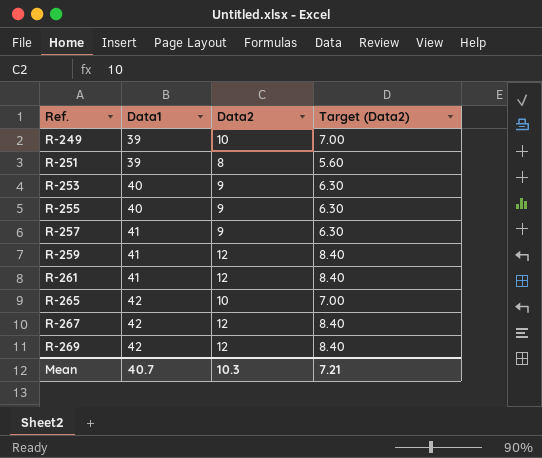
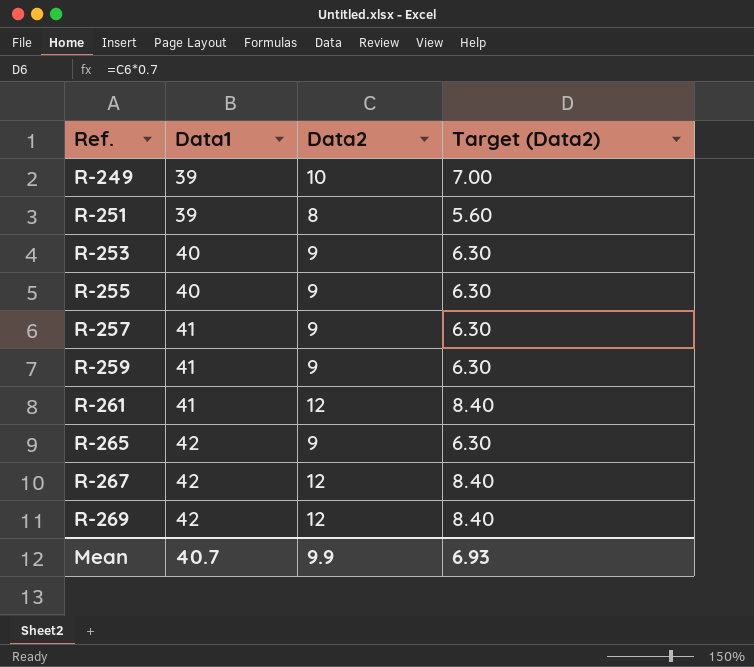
R-259 | Data2: 12 -> 9
R-259 | Target (Data2): 8.40 -> 6.30
R-265 | Data2: 10 -> 9
R-265 | Target (Data2): 7.00 -> 6.30
Mean | Data2: 10.3 -> 9.9
Mean | Target (Data2): 7.21 -> 6.93

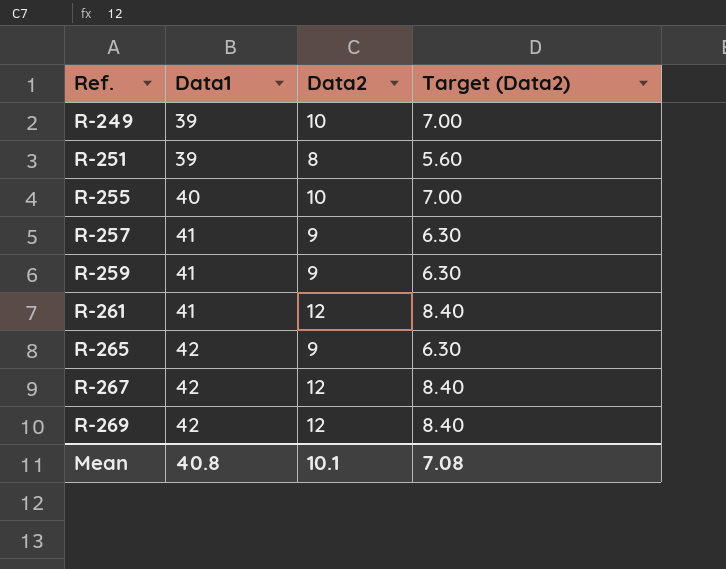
row R-253: 40 | 9 | 6.30 -> none
R-255 | Data2: 9 -> 10
R-255 | Target (Data2): 6.30 -> 7.00
Mean | Data1: 40.7 -> 40.8
Mean | Data2: 9.9 -> 10.1
Mean | Target (Data2): 6.93 -> 7.08

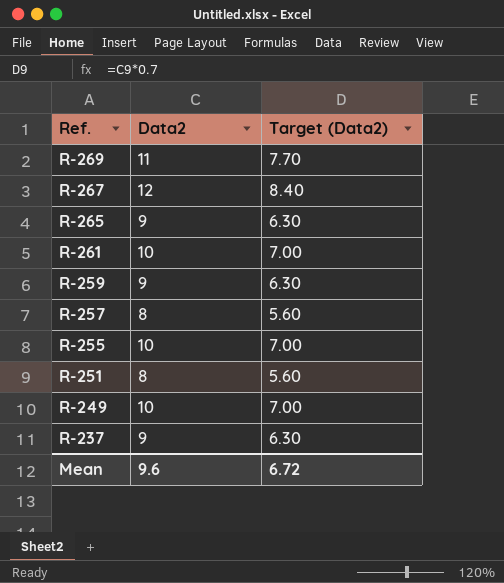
row order: Ref. ascending -> Ref. descending
column Data1 | position: 2 -> none
R-269 | Data2: 12 -> 11
R-269 | Target (Data2): 8.40 -> 7.70
R-261 | Data2: 12 -> 10
R-261 | Target (Data2): 8.40 -> 7.00
R-257 | Data2: 9 -> 8
R-257 | Target (Data2): 6.30 -> 5.60
row R-237: none -> 9 | 6.30
Mean | Data2: 10.1 -> 9.6
Mean | Target (Data2): 7.08 -> 6.72

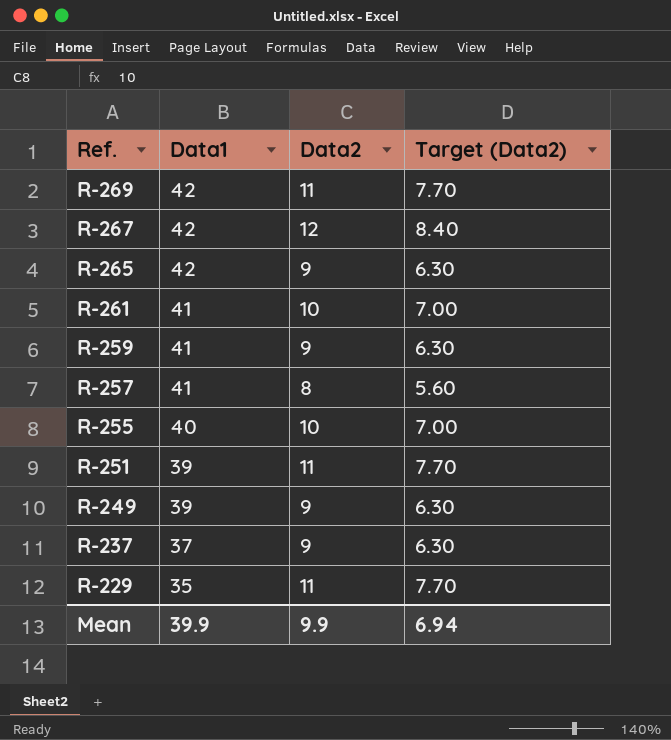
column Data1 | position: none -> 2
R-251 | Data2: 8 -> 11
R-251 | Target (Data2): 5.60 -> 7.70
R-249 | Data2: 10 -> 9
R-249 | Target (Data2): 7.00 -> 6.30
row R-229: none -> 35 | 11 | 7.70
Mean | Data2: 9.6 -> 9.9
Mean | Target (Data2): 6.72 -> 6.94

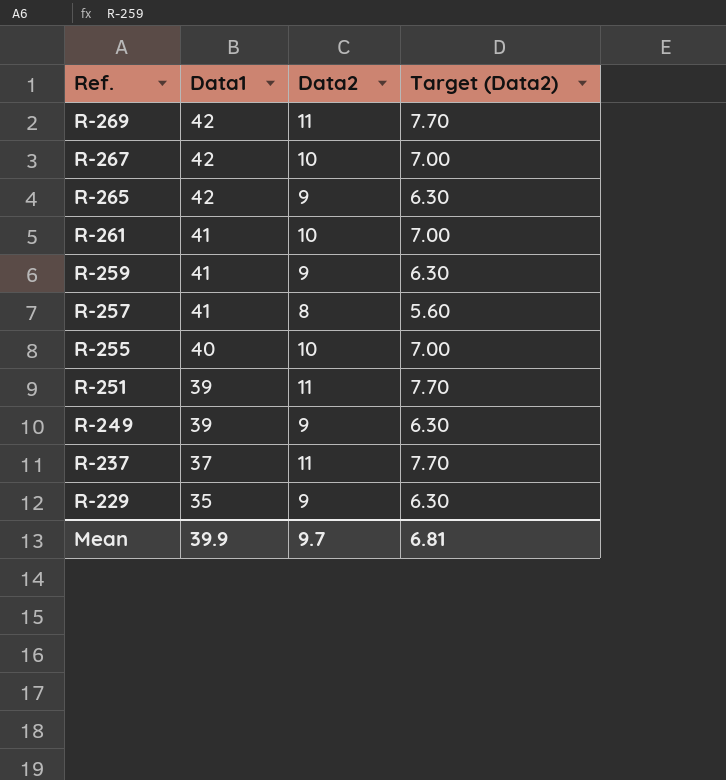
R-267 | Data2: 12 -> 10
R-267 | Target (Data2): 8.40 -> 7.00
R-237 | Data2: 9 -> 11
R-237 | Target (Data2): 6.30 -> 7.70
R-229 | Data2: 11 -> 9
R-229 | Target (Data2): 7.70 -> 6.30
Mean | Data2: 9.9 -> 9.7
Mean | Target (Data2): 6.94 -> 6.81

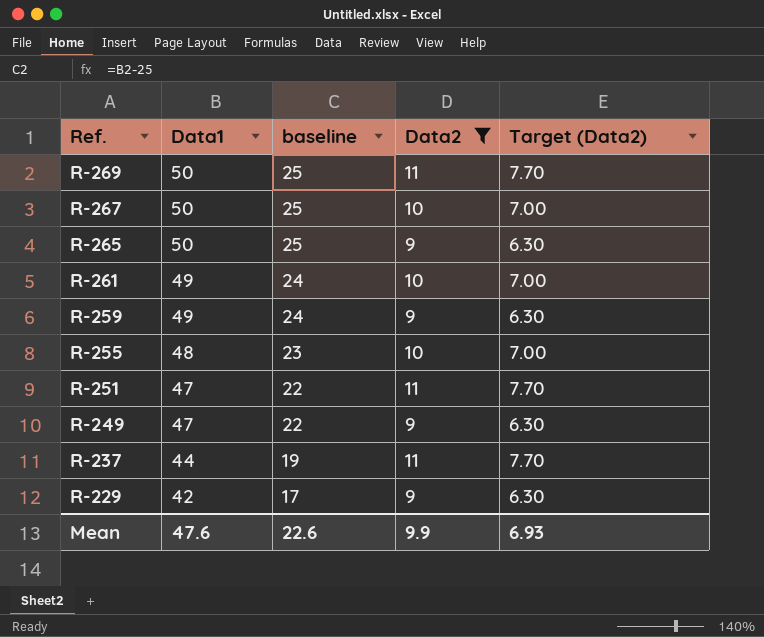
filter: none -> Data2 != 8
column baseline | formula: none -> [Data1] - 25
R-269 | Data1: 42 -> 50
R-267 | Data1: 42 -> 50
R-265 | Data1: 42 -> 50
R-261 | Data1: 41 -> 49
R-259 | Data1: 41 -> 49
R-255 | Data1: 40 -> 48
R-251 | Data1: 39 -> 47
R-249 | Data1: 39 -> 47
R-237 | Data1: 37 -> 44
R-229 | Data1: 35 -> 42
Mean | Data1: 39.9 -> 47.6
Mean | Data2: 9.7 -> 9.9
Mean | Target (Data2): 6.81 -> 6.93

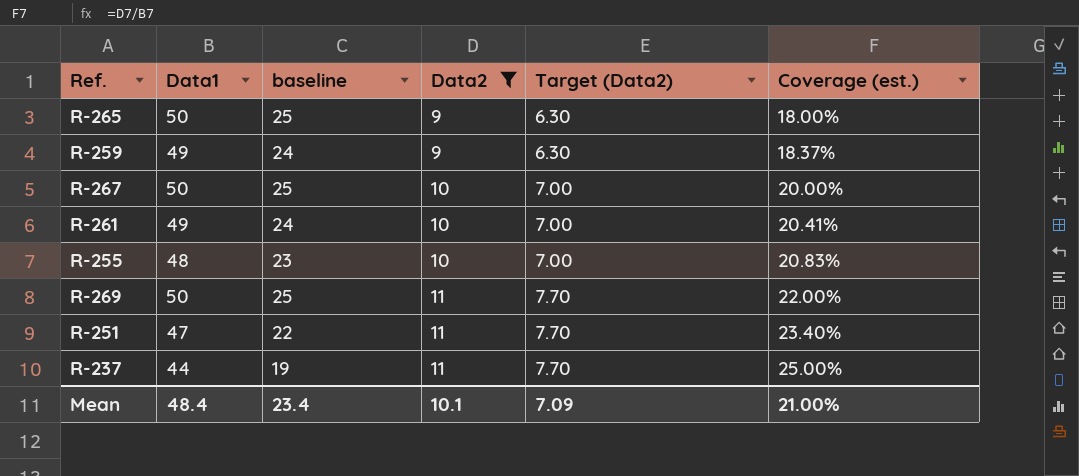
row order: Ref. descending -> Data2 ascending
column Coverage (est.) | formula: none -> [Data2] / [Data1]
row R-249: 47 | 22 | 9 | 6.30 -> none
row R-229: 42 | 17 | 9 | 6.30 -> none
Mean | Data1: 47.6 -> 48.4
Mean | baseline: 22.6 -> 23.4
Mean | Data2: 9.9 -> 10.1
Mean | Target (Data2): 6.93 -> 7.09

